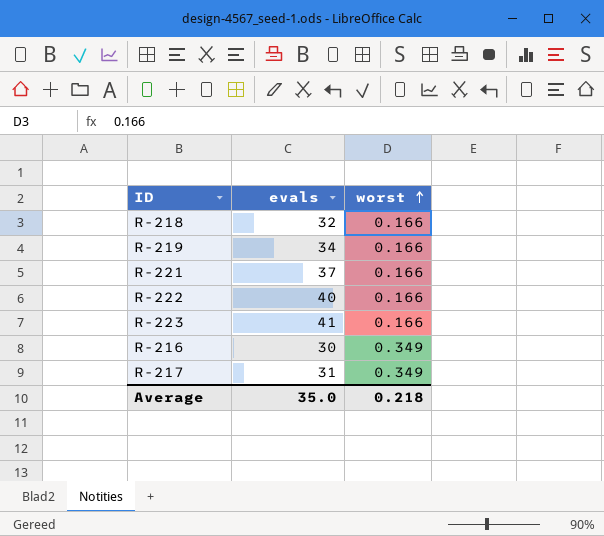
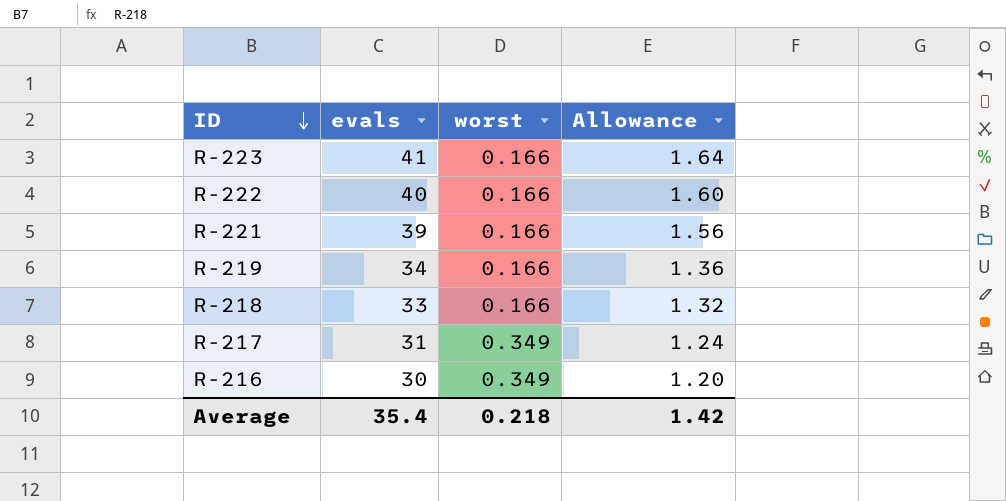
row order: worst ascending -> ID descending
column Allowance | formula: none -> [evals] * 0.04
R-221 | evals: 37 -> 39
R-218 | evals: 32 -> 33
Average | evals: 35.0 -> 35.4

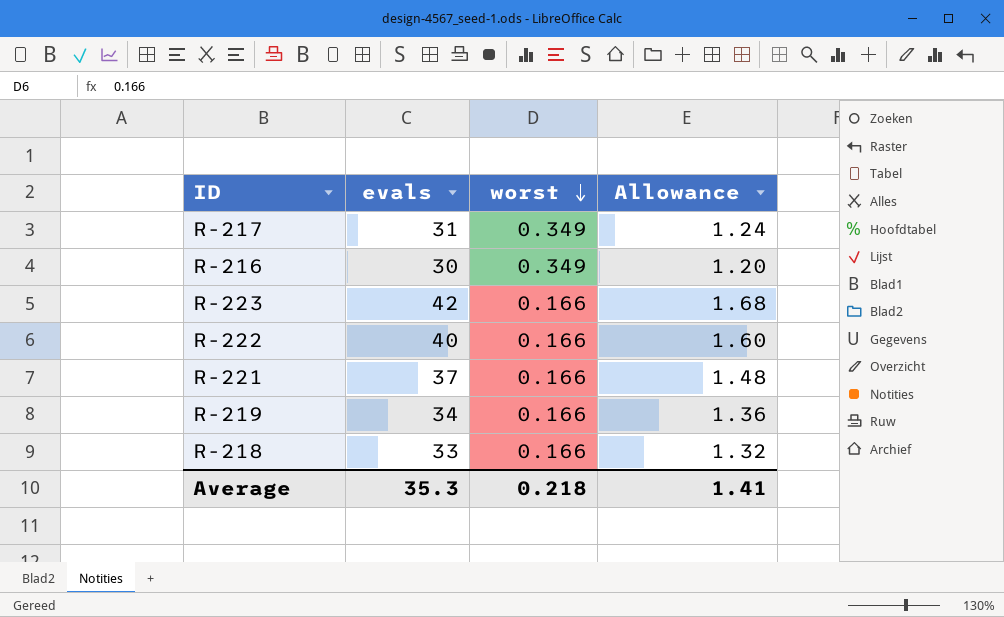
row order: ID descending -> worst descending
R-223 | evals: 41 -> 42
R-223 | Allowance: 1.64 -> 1.68
R-221 | evals: 39 -> 37
R-221 | Allowance: 1.56 -> 1.48
Average | evals: 35.4 -> 35.3
Average | Allowance: 1.42 -> 1.41

